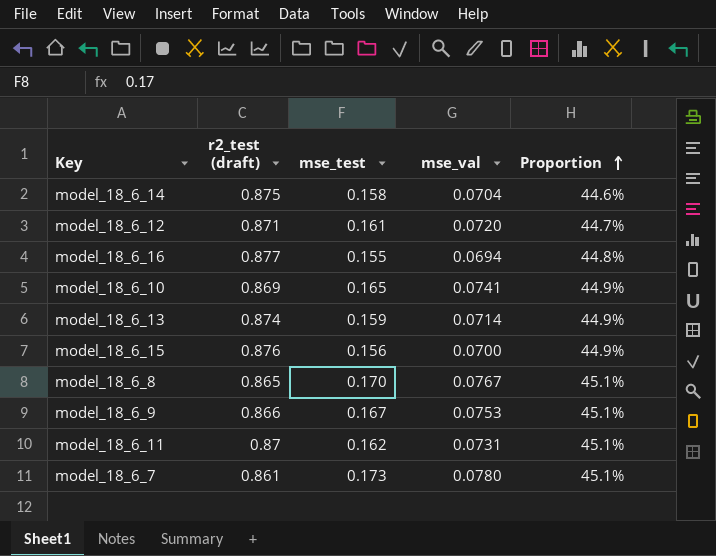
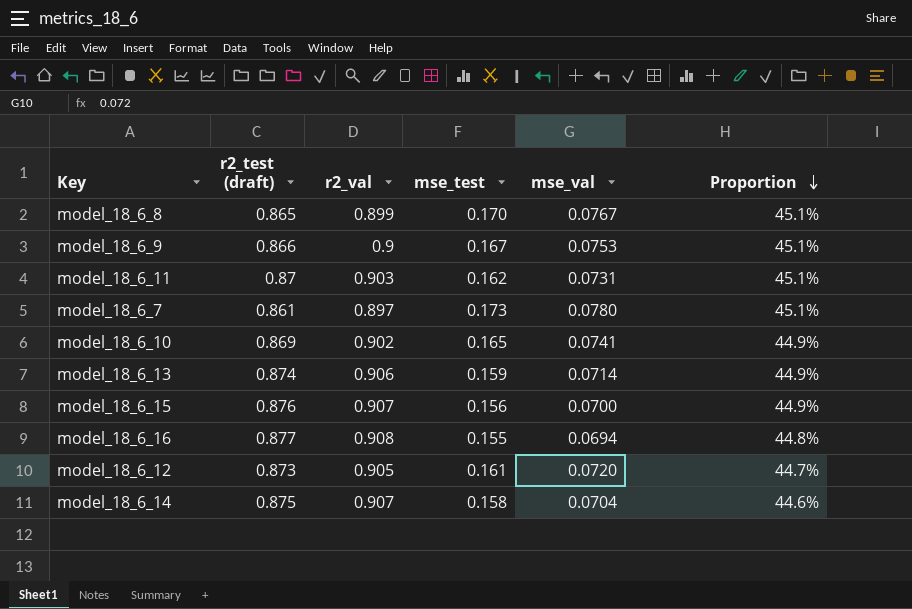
row order: Proportion ascending -> Proportion descending
column r2_val | position: none -> 3
model_18_6_12 | r2_test (draft): 0.871 -> 0.873

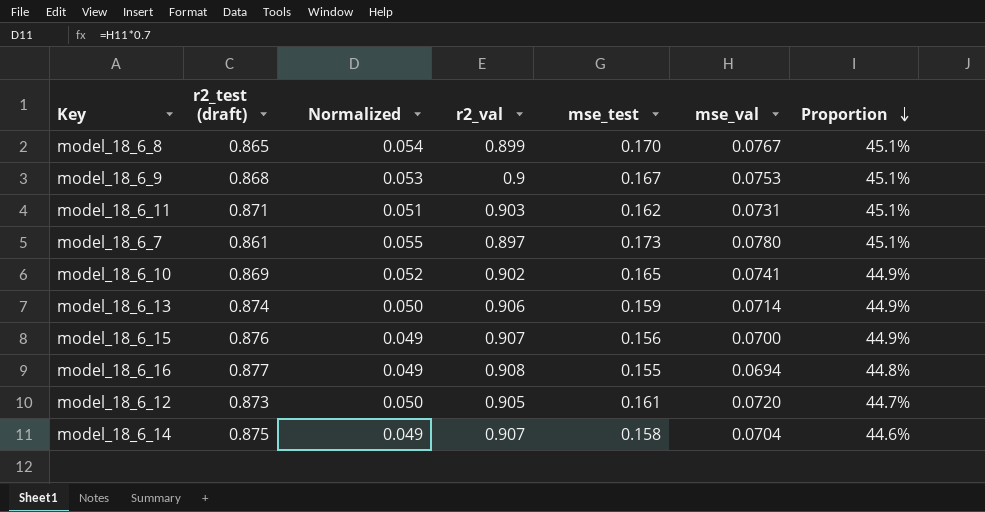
column Normalized | formula: none -> [mse_val] * 0.7
model_18_6_9 | r2_test (draft): 0.866 -> 0.868
model_18_6_11 | r2_test (draft): 0.87 -> 0.871

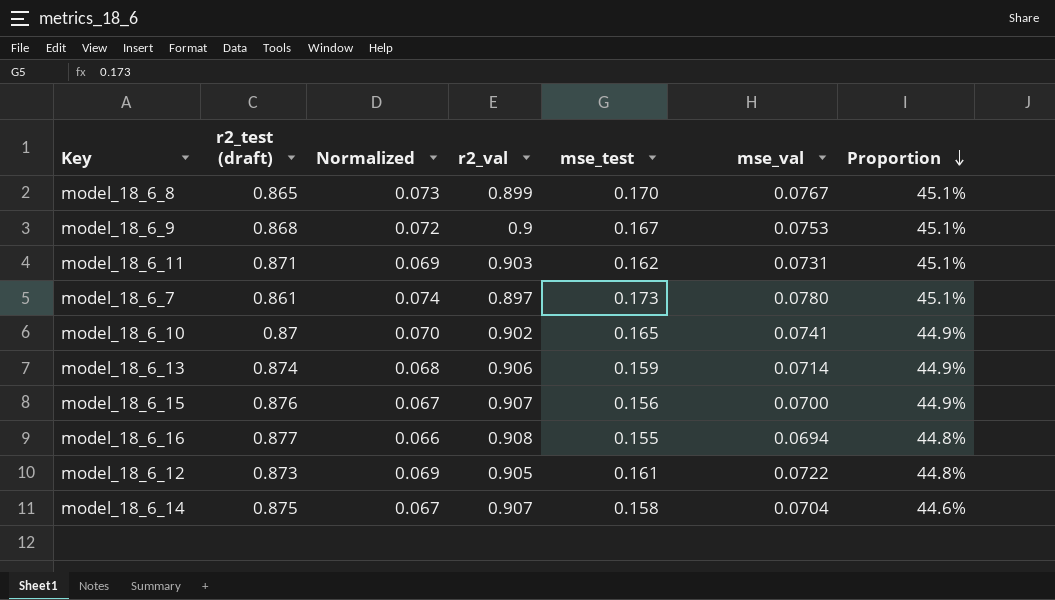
column Normalized | formula: [mse_val] * 0.7 -> [mse_val] * 0.95
model_18_6_10 | r2_test (draft): 0.869 -> 0.87
model_18_6_12 | mse_val: 0.0720 -> 0.0722
model_18_6_12 | Proportion: 44.7% -> 44.8%

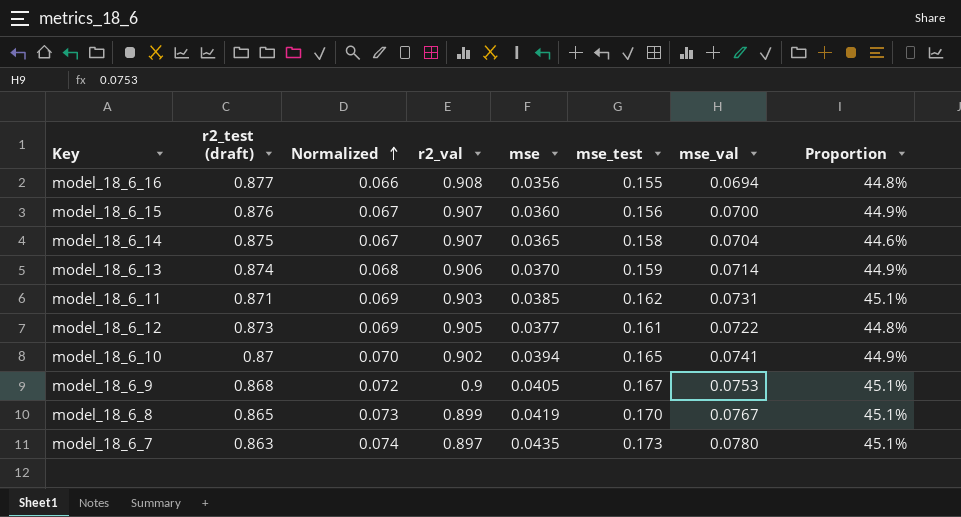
row order: Proportion descending -> Normalized ascending
column mse | position: none -> 5
model_18_6_7 | r2_test (draft): 0.861 -> 0.863

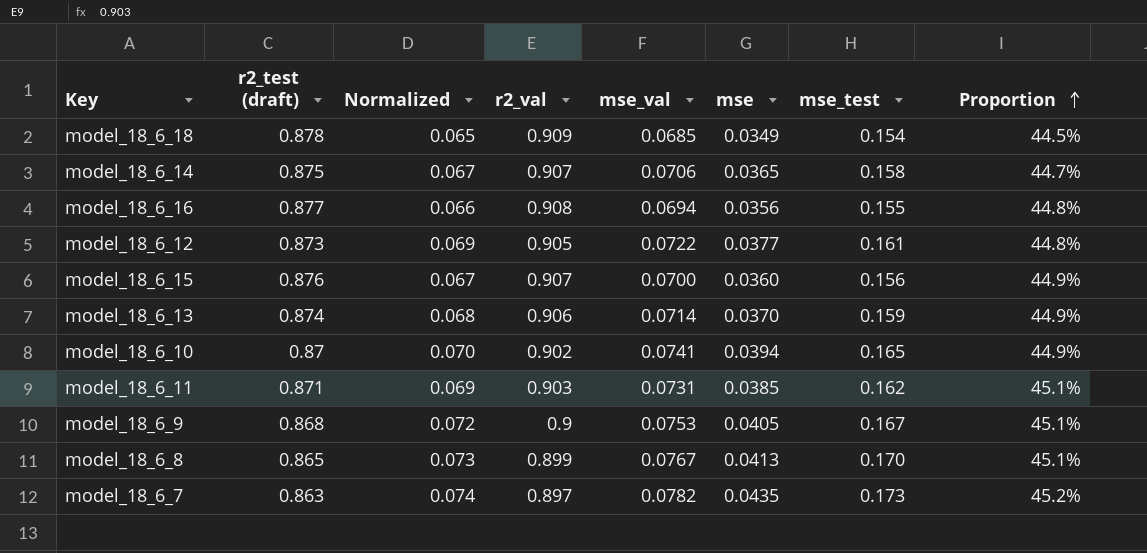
row order: Normalized ascending -> Proportion ascending
column mse_val | position: 7 -> 5
row model_18_6_18: none -> 0.878 | 0.065 | 0.909 | 0.0685 | 0.0349 | 0.154 | 44.5%
model_18_6_14 | mse_val: 0.0704 -> 0.0706
model_18_6_14 | Proportion: 44.6% -> 44.7%
model_18_6_8 | mse: 0.0419 -> 0.0413
model_18_6_7 | mse_val: 0.0780 -> 0.0782
model_18_6_7 | Proportion: 45.1% -> 45.2%

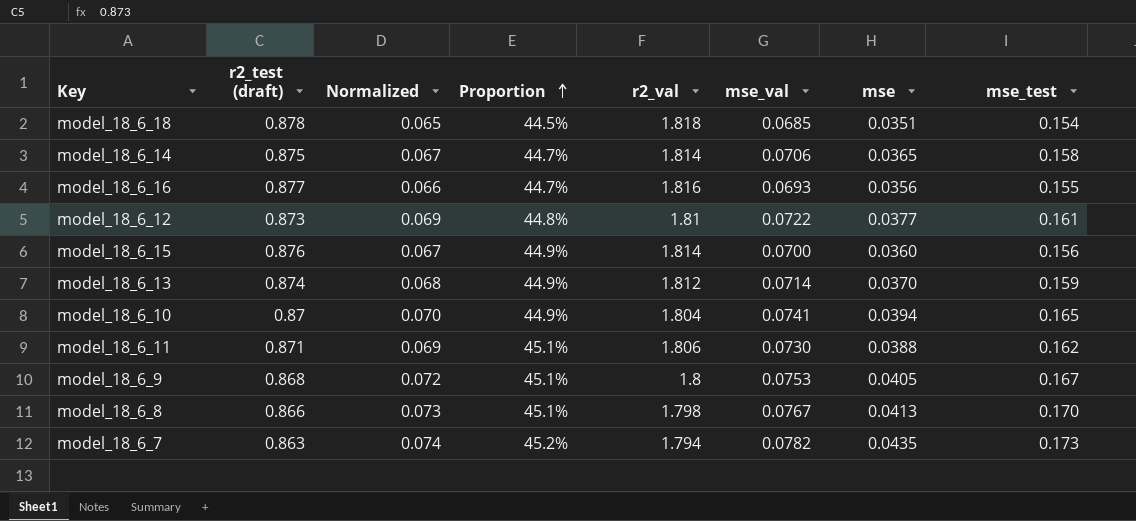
column Proportion | position: 8 -> 4
model_18_6_18 | r2_val: 0.909 -> 1.818
model_18_6_18 | mse: 0.0349 -> 0.0351
model_18_6_14 | r2_val: 0.907 -> 1.814
model_18_6_16 | Proportion: 44.8% -> 44.7%
model_18_6_16 | r2_val: 0.908 -> 1.816
model_18_6_16 | mse_val: 0.0694 -> 0.0693
model_18_6_12 | r2_val: 0.905 -> 1.81
model_18_6_15 | r2_val: 0.907 -> 1.814
model_18_6_13 | r2_val: 0.906 -> 1.812
model_18_6_10 | r2_val: 0.902 -> 1.804
model_18_6_11 | r2_val: 0.903 -> 1.806
model_18_6_11 | mse_val: 0.0731 -> 0.0730
model_18_6_11 | mse: 0.0385 -> 0.0388
model_18_6_9 | r2_val: 0.9 -> 1.8
model_18_6_8 | r2_test (draft): 0.865 -> 0.866
model_18_6_8 | r2_val: 0.899 -> 1.798
model_18_6_7 | r2_val: 0.897 -> 1.794

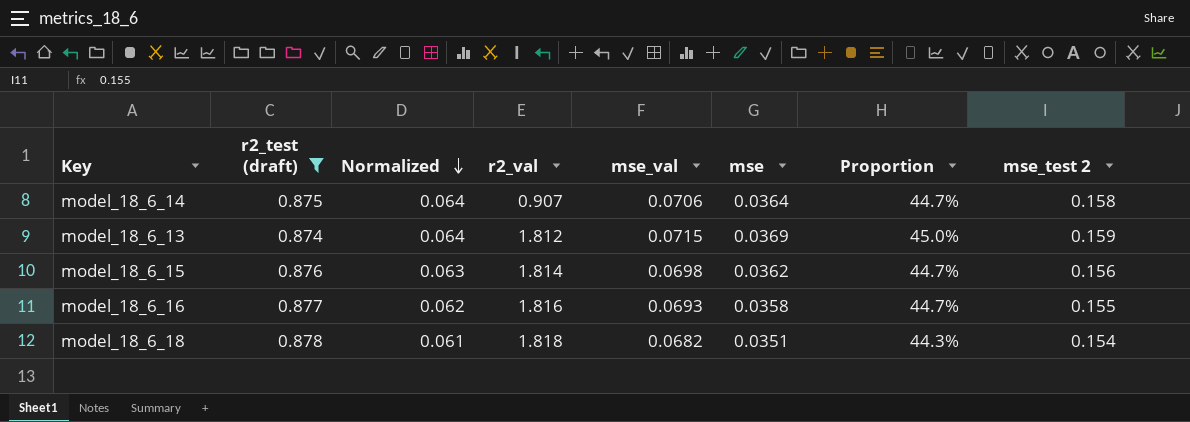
filter: none -> r2_test (draft) >= 0.874
row order: Proportion ascending -> Normalized descending
column Normalized | formula: [mse_val] * 0.95 -> [mse_val] * 0.9
column Proportion | position: 4 -> 7
column name: mse_test -> mse_test 2
model_18_6_14 | r2_val: 1.814 -> 0.907
model_18_6_14 | mse: 0.0365 -> 0.0364
model_18_6_13 | mse_val: 0.0714 -> 0.0715
model_18_6_13 | mse: 0.0370 -> 0.0369
model_18_6_13 | Proportion: 44.9% -> 45.0%
model_18_6_15 | mse_val: 0.0700 -> 0.0698
model_18_6_15 | mse: 0.0360 -> 0.0362
model_18_6_15 | Proportion: 44.9% -> 44.7%
model_18_6_16 | mse: 0.0356 -> 0.0358
model_18_6_18 | mse_val: 0.0685 -> 0.0682
model_18_6_18 | Proportion: 44.5% -> 44.3%

